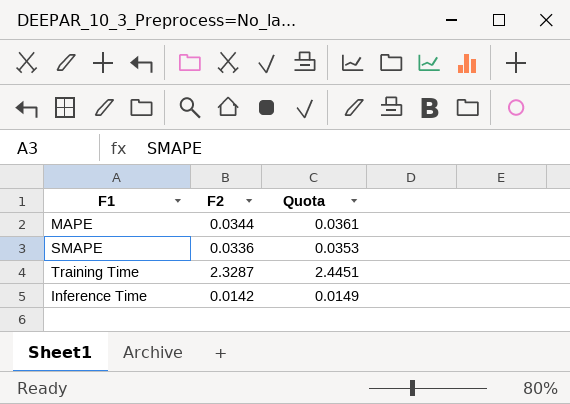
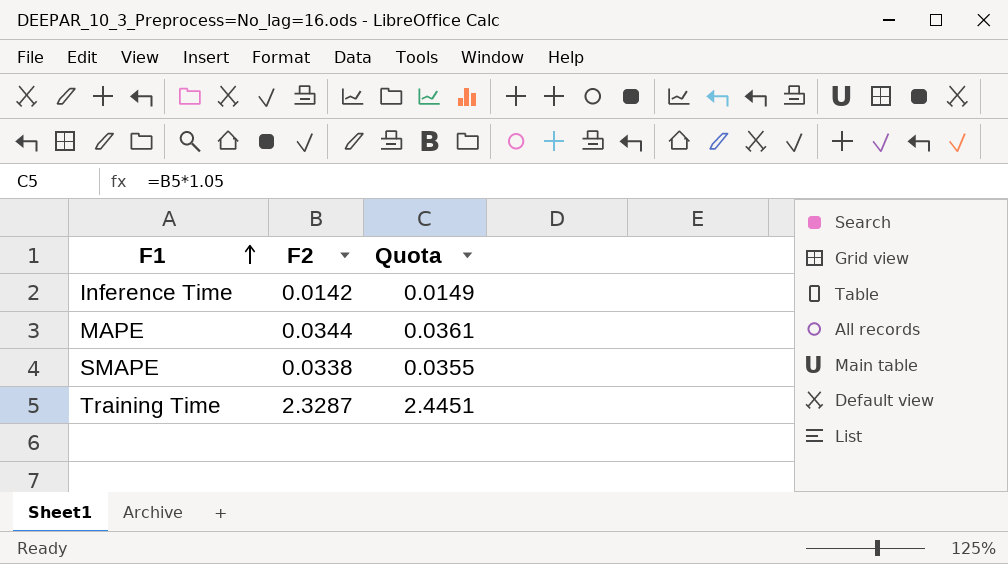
row order: none -> F1 ascending
SMAPE | F2: 0.0336 -> 0.0338
SMAPE | Quota: 0.0353 -> 0.0355

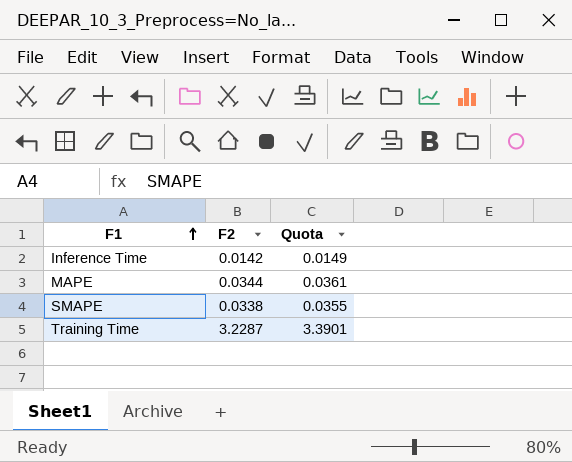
Training Time | F2: 2.3287 -> 3.2287
Training Time | Quota: 2.4451 -> 3.3901

